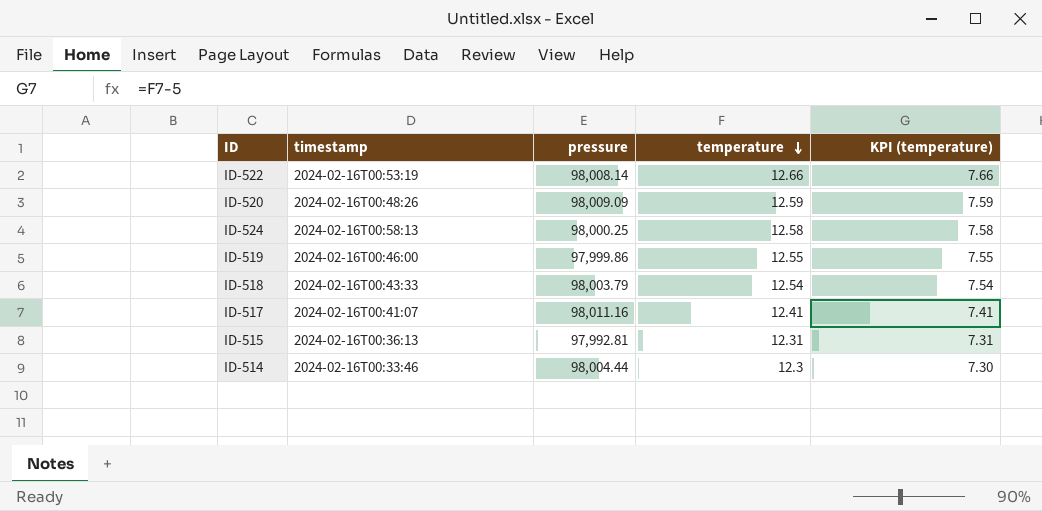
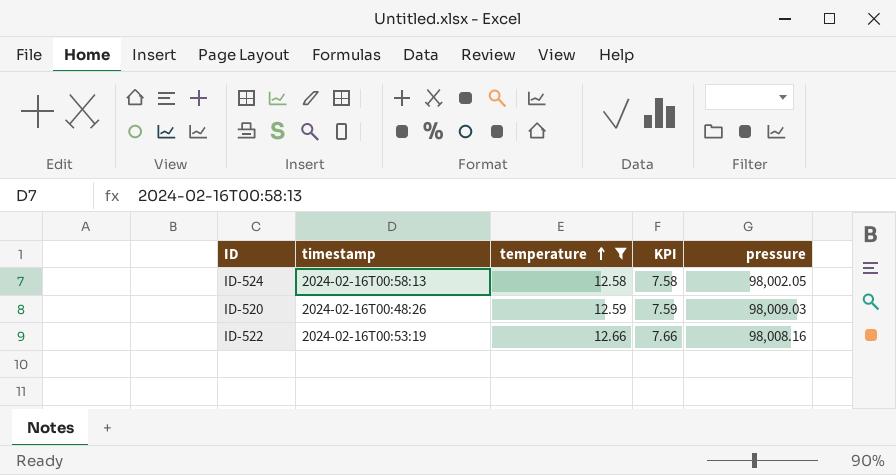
filter: none -> temperature >= 12.58
row order: temperature descending -> temperature ascending
column name: KPI (temperature) -> KPI
column pressure | position: 3 -> 5
ID-524 | pressure: 98,000.25 -> 98,002.05
ID-520 | pressure: 98,009.09 -> 98,009.03
ID-522 | pressure: 98,008.14 -> 98,008.16

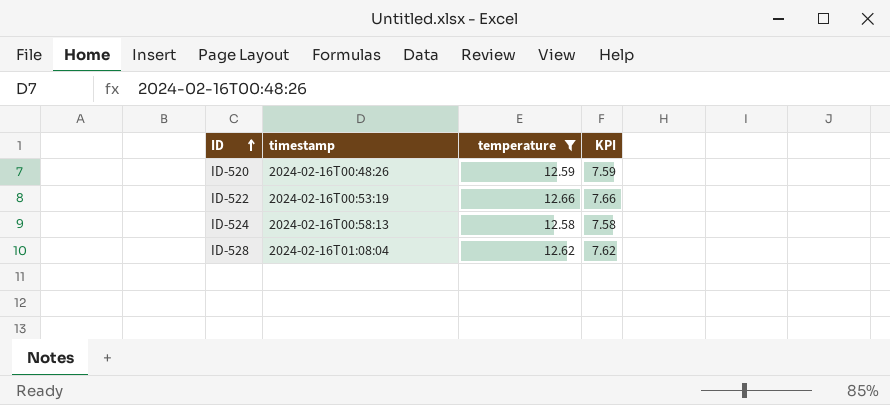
row order: temperature ascending -> ID ascending
column pressure | position: 5 -> none
row ID-528: none -> 2024-02-16T01:08:04 | 12.62 | 7.62

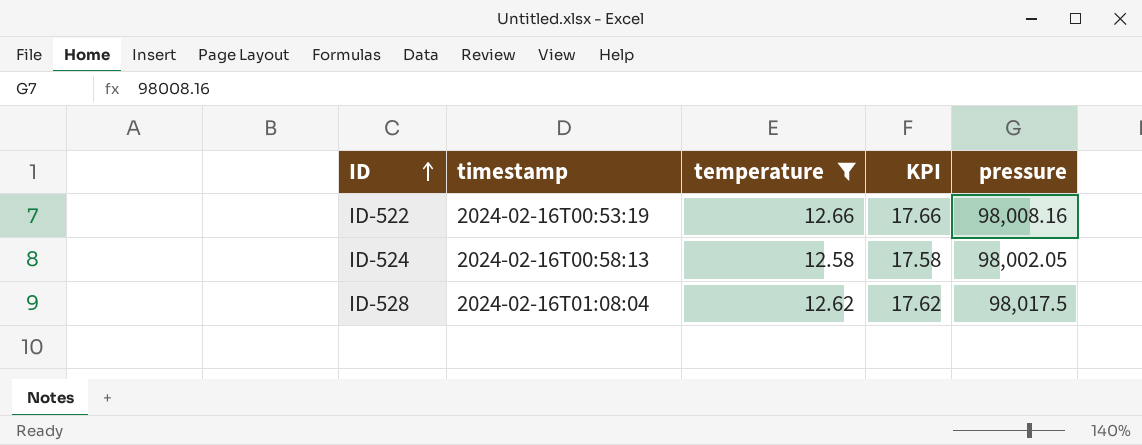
column KPI | formula: [temperature] - 5 -> [temperature] + 5
column pressure | position: none -> 5
row ID-520: 2024-02-16T00:48:26 | 12.59 | 7.59 -> none

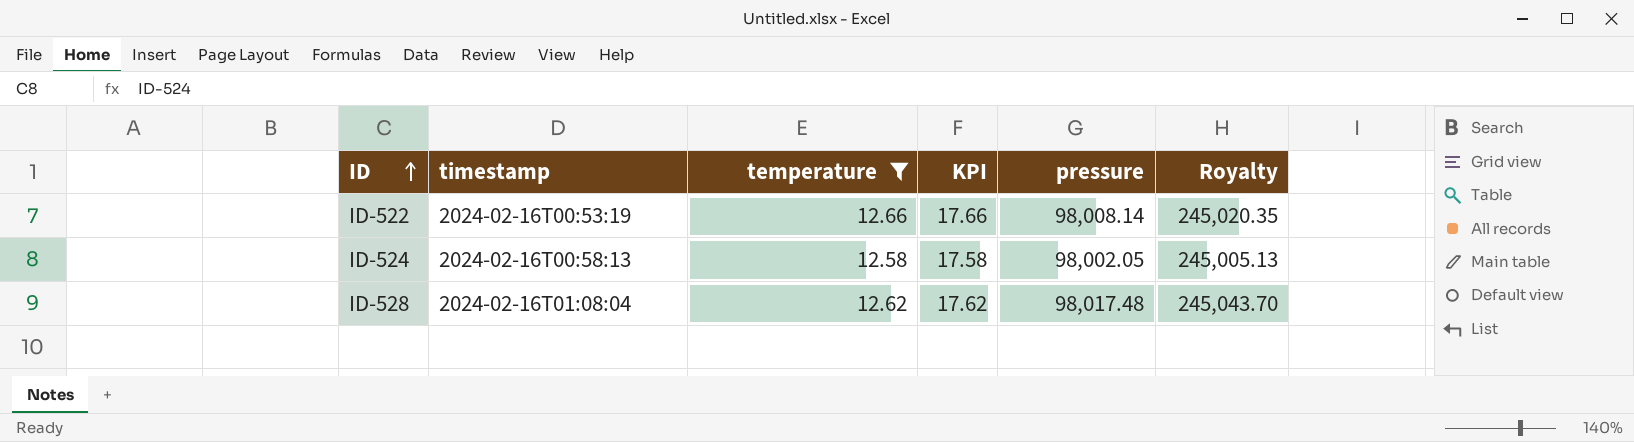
column Royalty | formula: none -> [pressure] * 2.5
ID-522 | pressure: 98,008.16 -> 98,008.14
ID-528 | pressure: 98,017.5 -> 98,017.48

